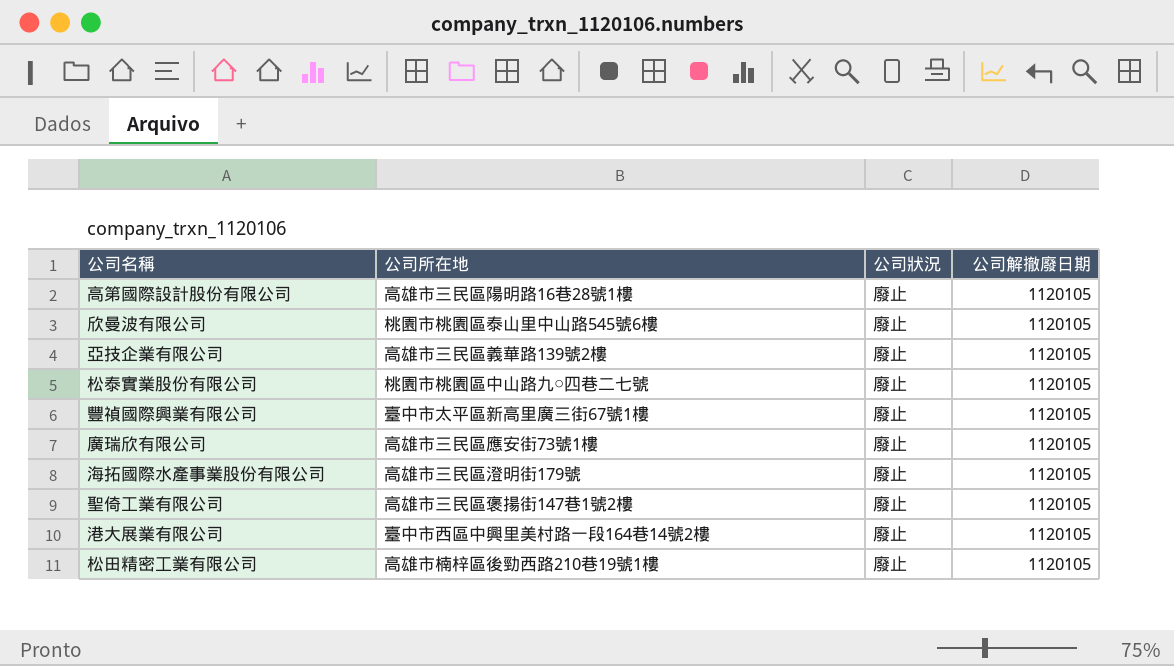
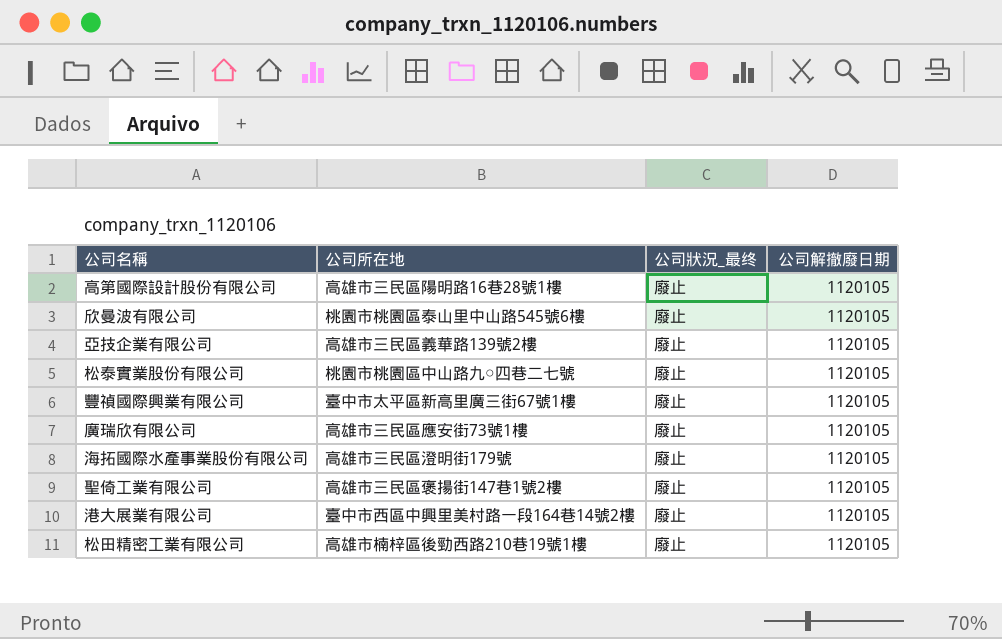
column name: 公司狀況 -> 公司狀況_最终

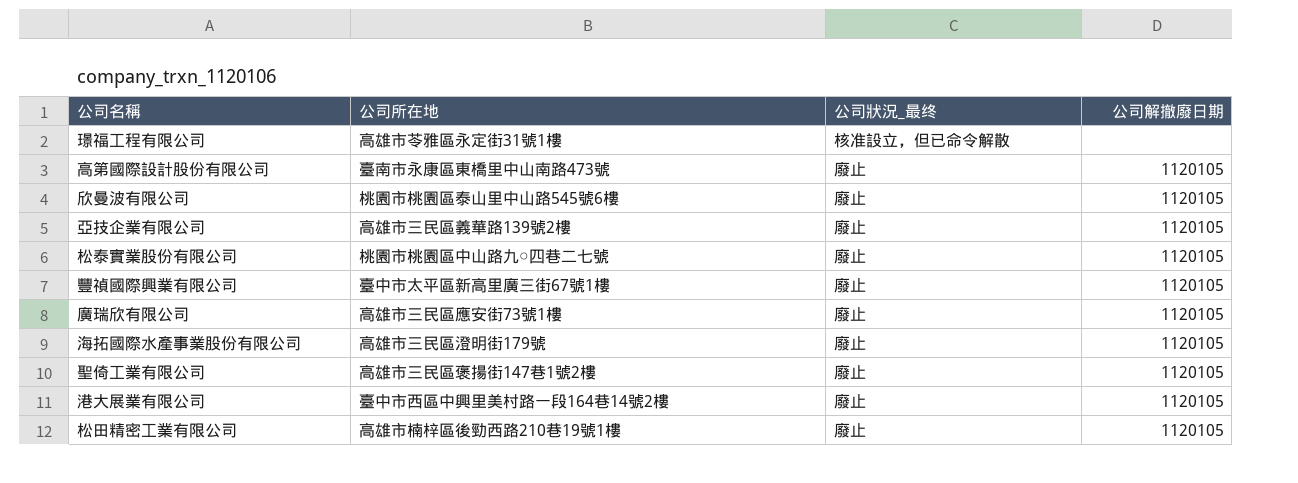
row 璟福工程有限公司: none -> 高雄市苓雅區永定街31號1樓 | 核准設立，但已命令解散 | none
高第國際設計股份有限公司 | 公司所在地: 高雄市三民區陽明路16巷28號1樓 -> 臺南市永康區東橋里中山南路473號

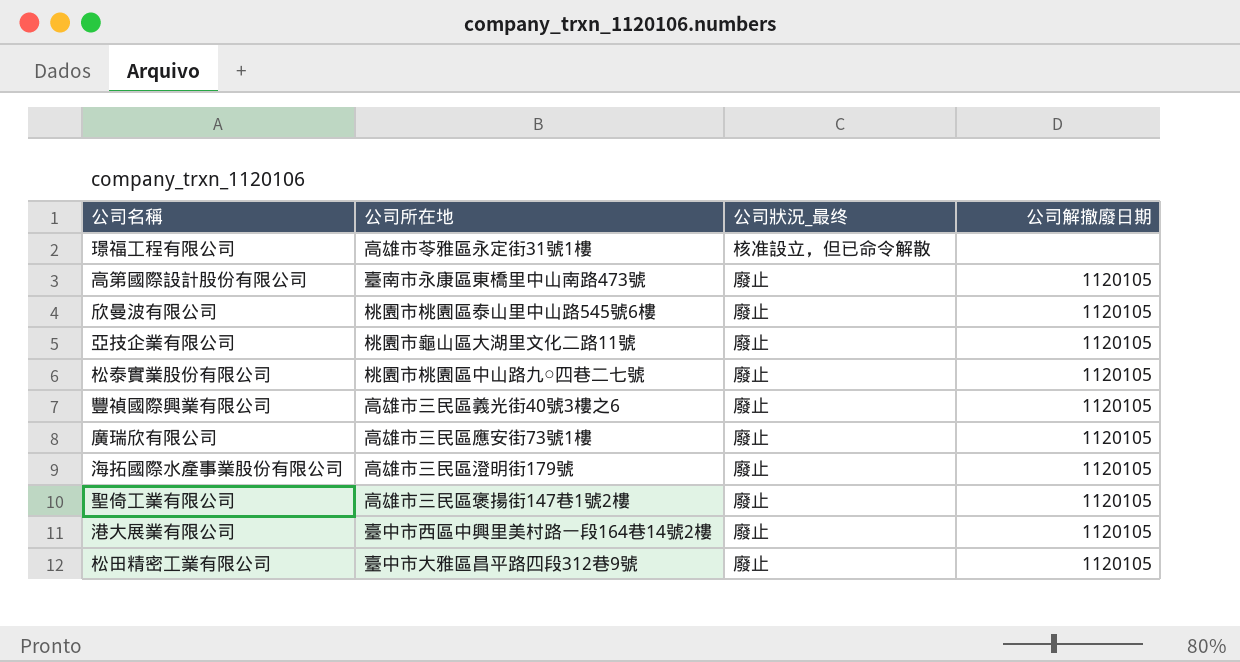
亞技企業有限公司 | 公司所在地: 高雄市三民區義華路139號2樓 -> 桃園市龜山區大湖里文化二路11號
豐禎國際興業有限公司 | 公司所在地: 臺中市太平區新高里廣三街67號1樓 -> 高雄市三民區義光街40號3樓之6
松田精密工業有限公司 | 公司所在地: 高雄市楠梓區後勁西路210巷19號1樓 -> 臺中市大雅區昌平路四段312巷9號

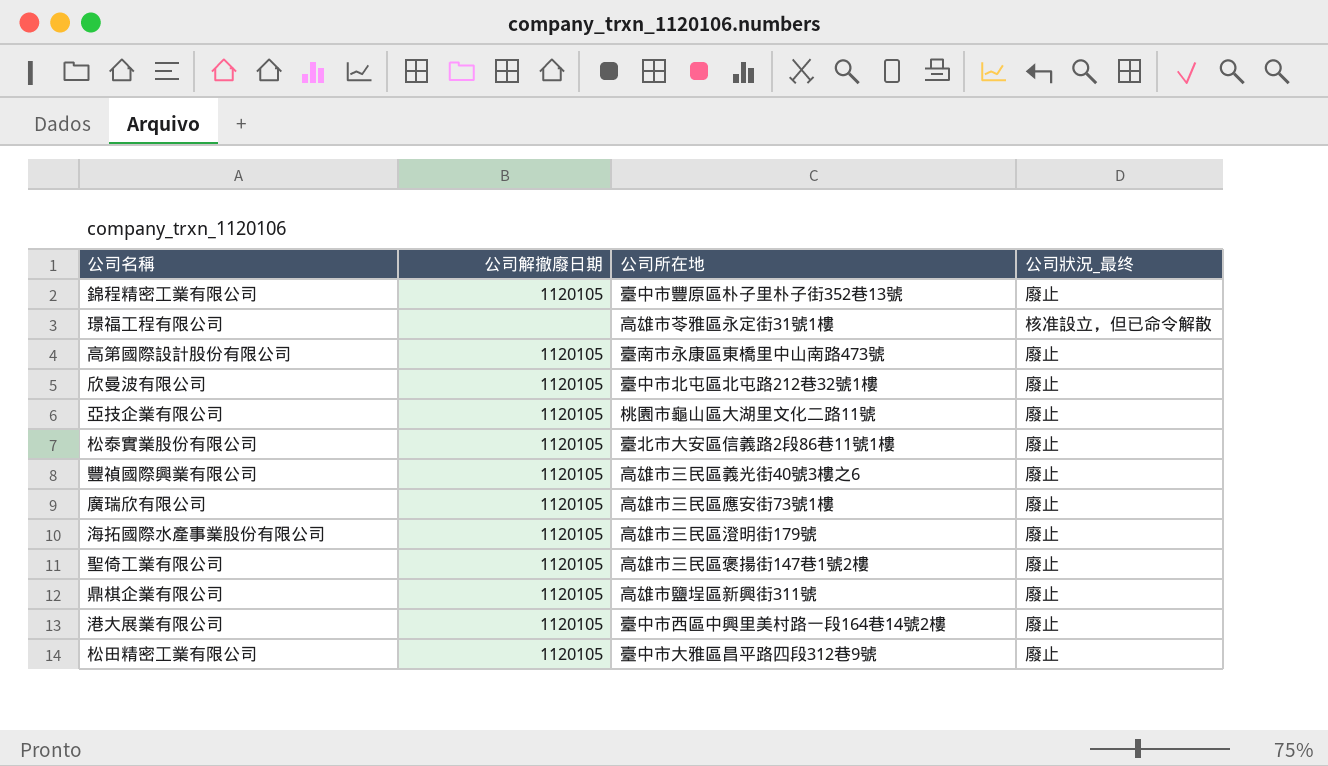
column 公司解撤廢日期 | position: 4 -> 2
row 錦程精密工業有限公司: none -> 1120105 | 臺中市豐原區朴子里朴子街352巷13號 | 廢止
欣曼波有限公司 | 公司所在地: 桃園市桃園區泰山里中山路545號6樓 -> 臺中市北屯區北屯路212巷32號1樓
松泰實業股份有限公司 | 公司所在地: 桃園市桃園區中山路九○四巷二七號 -> 臺北市大安區信義路2段86巷11號1樓
row 鼎棋企業有限公司: none -> 1120105 | 高雄市鹽埕區新興街311號 | 廢止

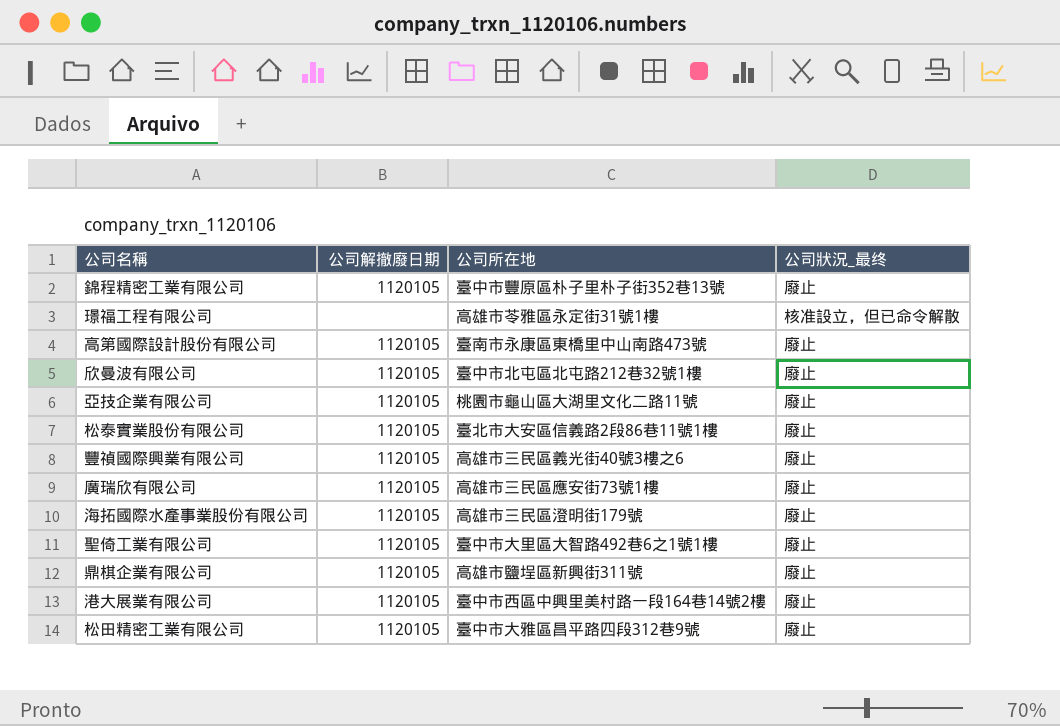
聖倚工業有限公司 | 公司所在地: 高雄市三民區褒揚街147巷1號2樓 -> 臺中市大里區大智路492巷6之1號1樓

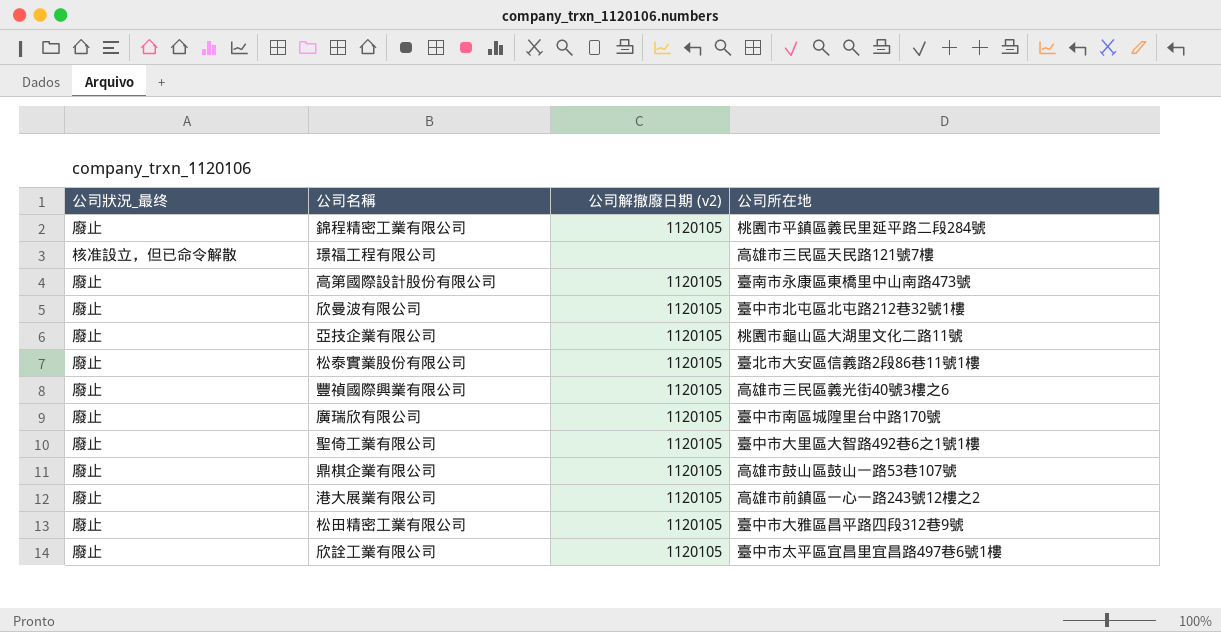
column 公司狀況_最终 | position: 4 -> 1
column name: 公司解撤廢日期 -> 公司解撤廢日期 (v2)
row 海拓國際水產事業股份有限公司: 1120105 | 高雄市三民區澄明街179號 | 廢止 -> none
錦程精密工業有限公司 | 公司所在地: 臺中市豐原區朴子里朴子街352巷13號 -> 桃園市平鎮區義民里延平路二段284號
璟福工程有限公司 | 公司所在地: 高雄市苓雅區永定街31號1樓 -> 高雄市三民區天民路121號7樓
廣瑞欣有限公司 | 公司所在地: 高雄市三民區應安街73號1樓 -> 臺中市南區城隍里台中路170號
鼎棋企業有限公司 | 公司所在地: 高雄市鹽埕區新興街311號 -> 高雄市鼓山區鼓山一路53巷107號
港大展業有限公司 | 公司所在地: 臺中市西區中興里美村路一段164巷14號2樓 -> 高雄市前鎮區一心一路243號12樓之2
row 欣詮工業有限公司: none -> 廢止 | 1120105 | 臺中市太平區宜昌里宜昌路497巷6號1樓

